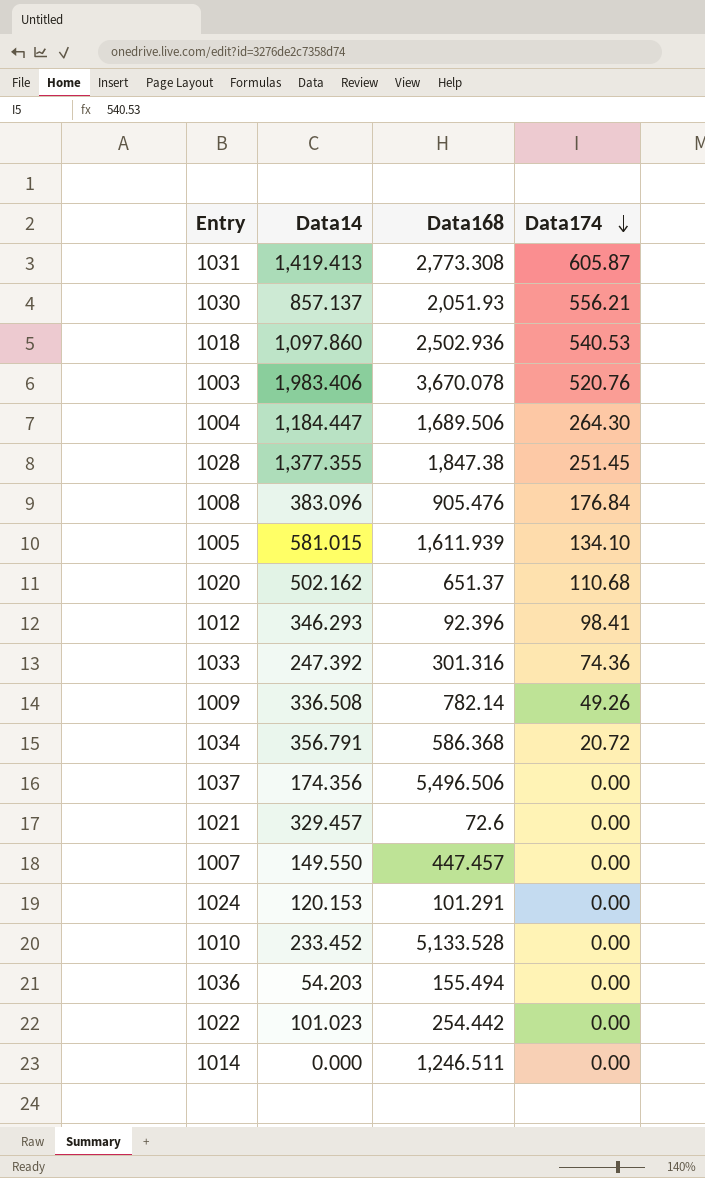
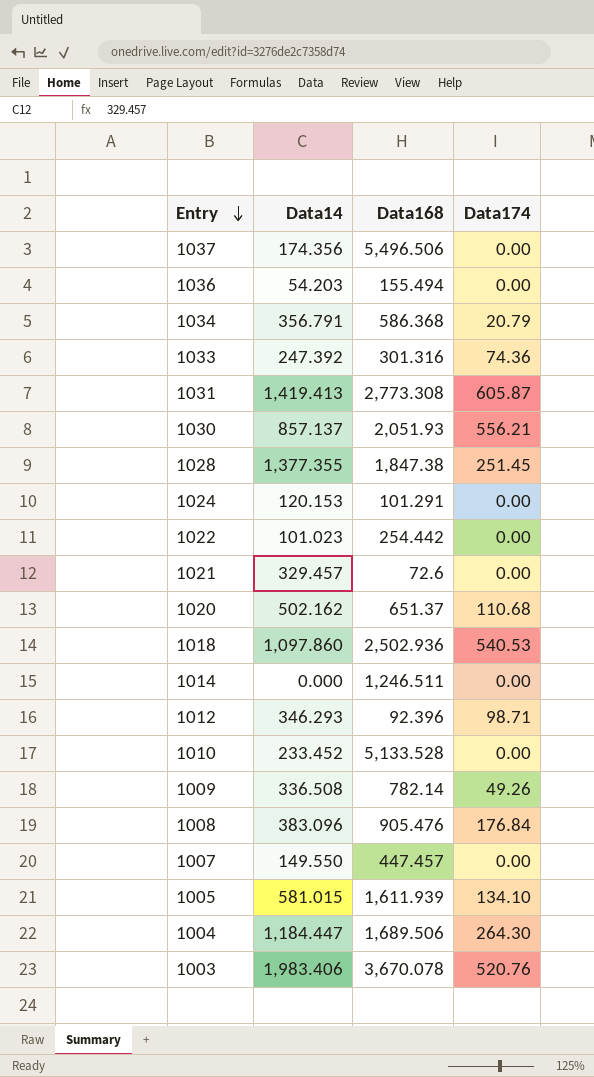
row order: Data174 descending -> Entry descending
1034 | Data174: 20.72 -> 20.79
1012 | Data174: 98.41 -> 98.71

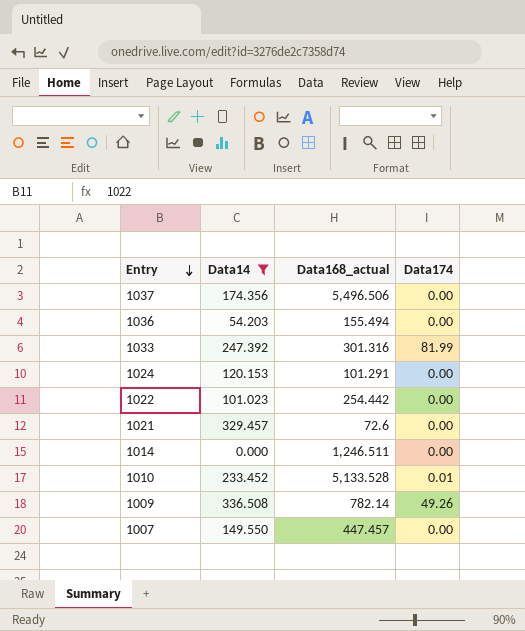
filter: none -> Data14 <= 336.508
column name: Data168 -> Data168_actual
1033 | Data174: 74.36 -> 81.99
1010 | Data174: 0.00 -> 0.01

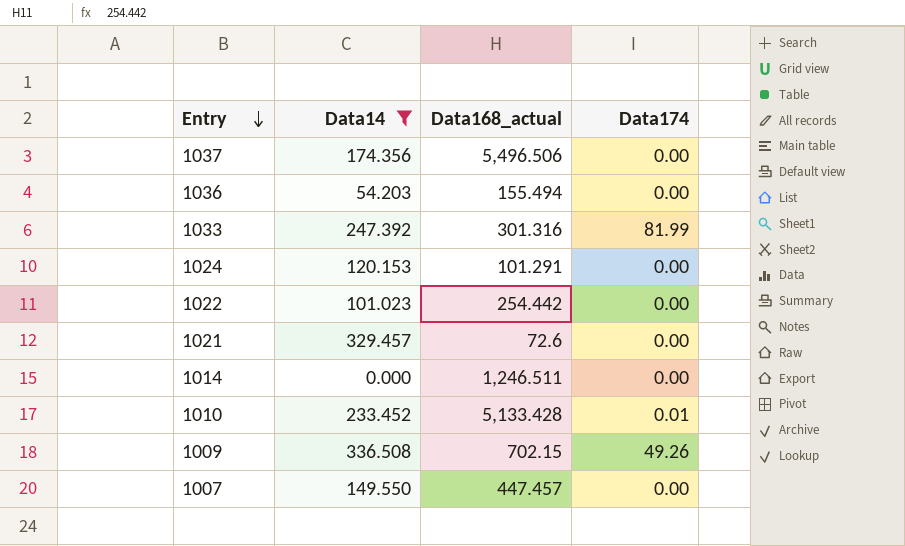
1010 | Data168_actual: 5,133.528 -> 5,133.428
1009 | Data168_actual: 782.14 -> 702.15

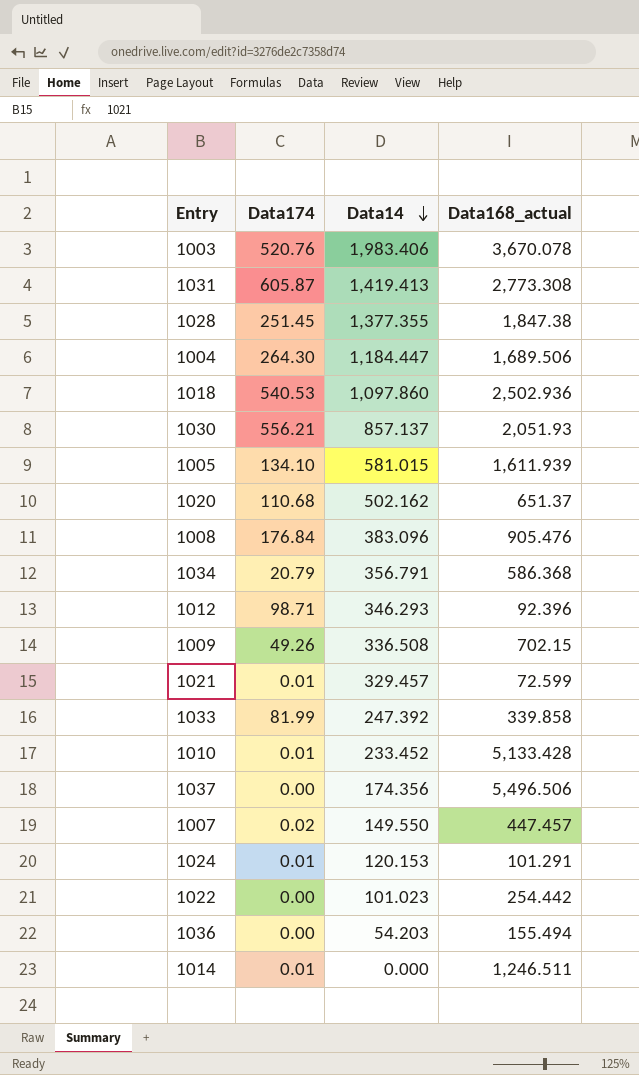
filter: Data14 <= 336.508 -> none
row order: Entry descending -> Data14 descending
column Data174 | position: 4 -> 2
1021 | Data174: 0.00 -> 0.01
1021 | Data168_actual: 72.6 -> 72.599
1033 | Data168_actual: 301.316 -> 339.858
1007 | Data174: 0.00 -> 0.02
1024 | Data174: 0.00 -> 0.01
1014 | Data174: 0.00 -> 0.01

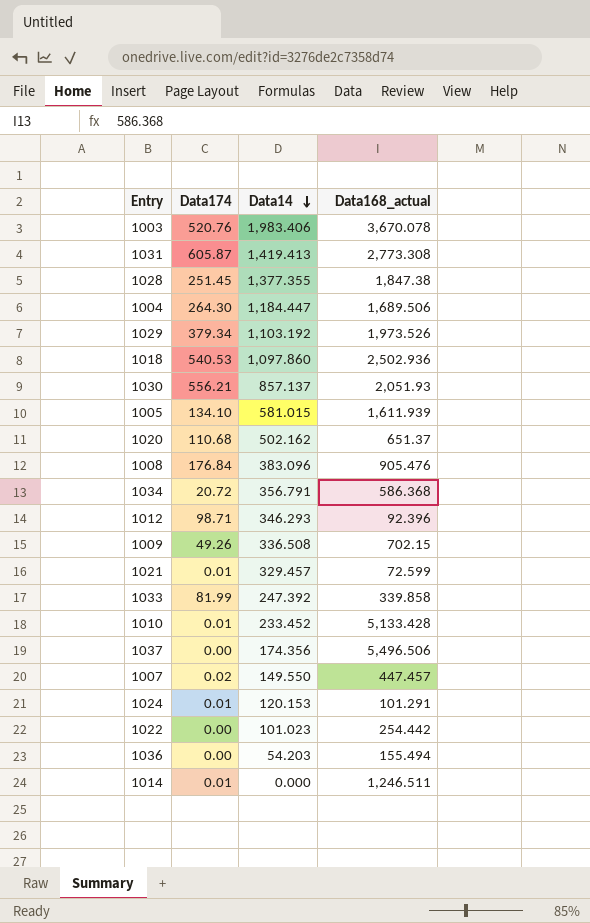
row 1029: none -> 379.34 | 1,103.192 | 1,973.526
1034 | Data174: 20.79 -> 20.72

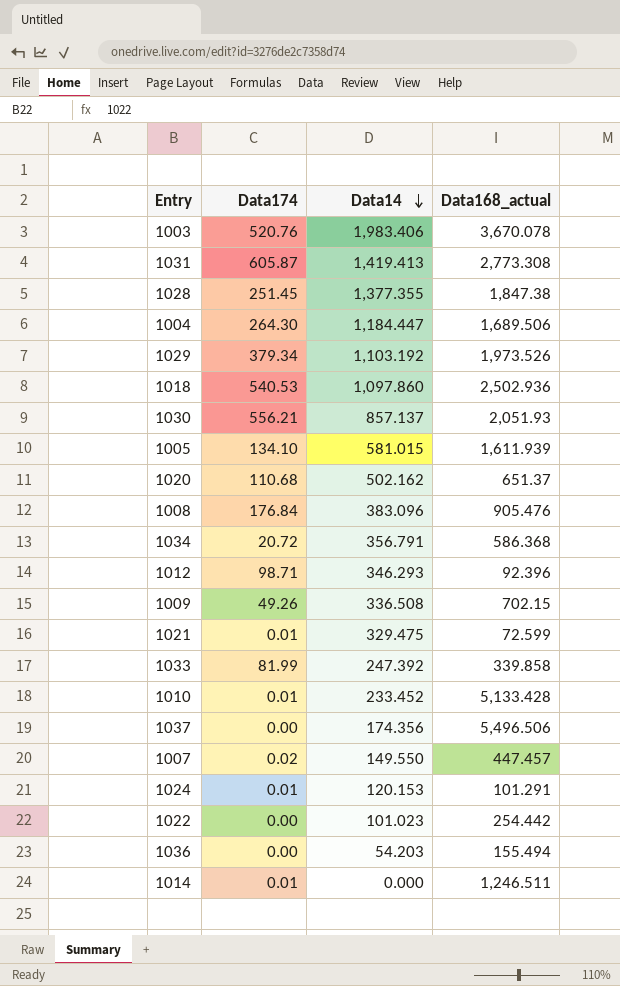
1021 | Data14: 329.457 -> 329.475

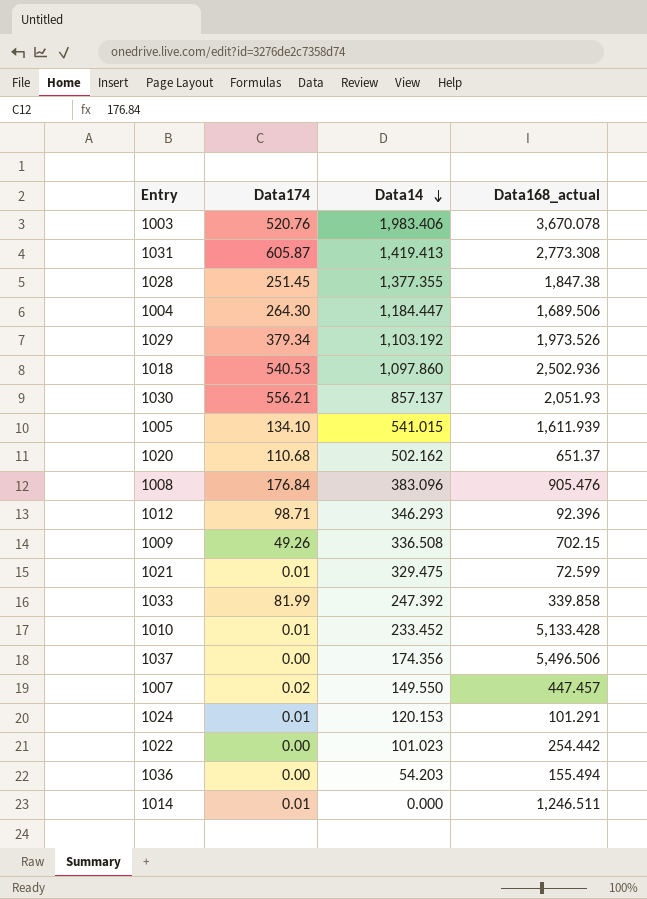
row 1034: 20.72 | 356.791 | 586.368 -> none
1005 | Data14: 581.015 -> 541.015

